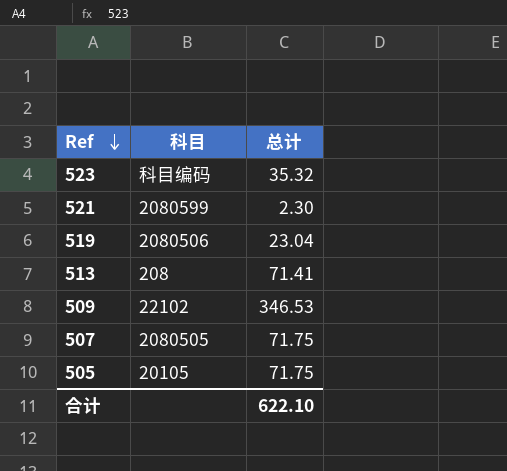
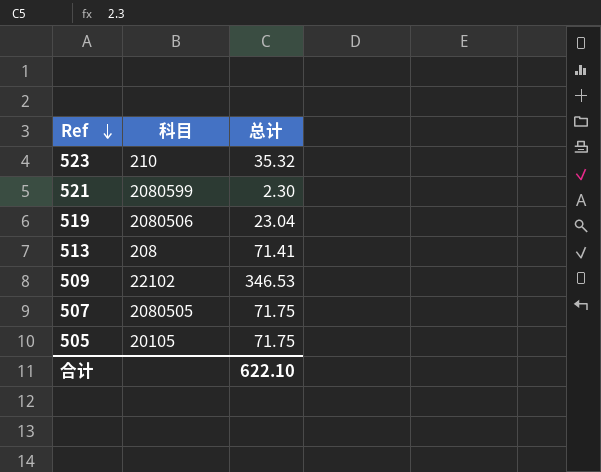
523 | 科目: 科目编码 -> 210

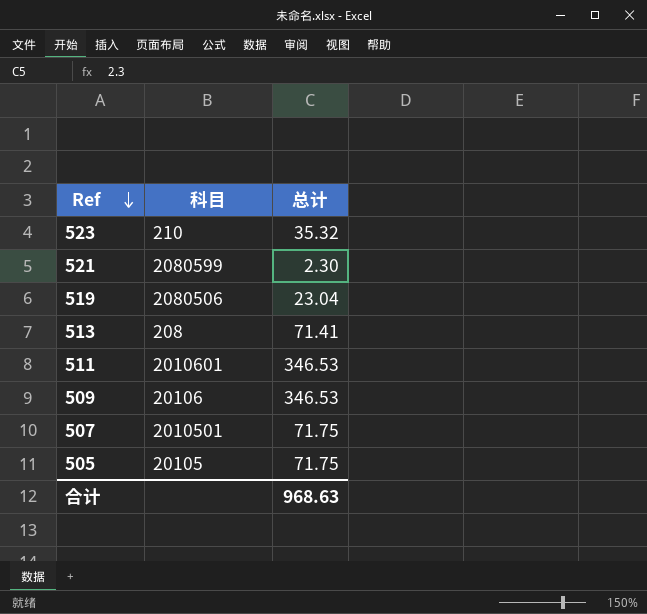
row 511: none -> 2010601 | 346.53
509 | 科目: 22102 -> 20106
507 | 科目: 2080505 -> 2010501
合计 | 总计: 622.10 -> 968.63

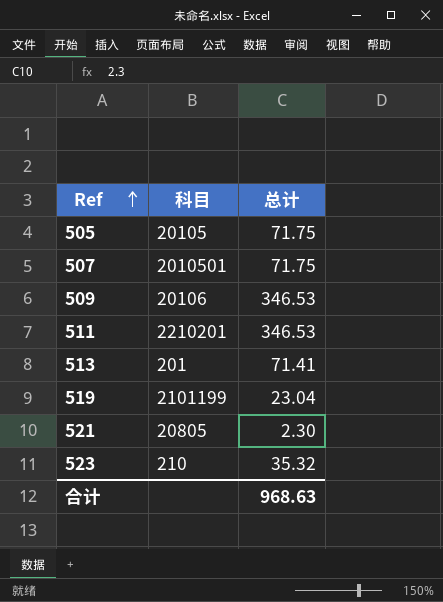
row order: Ref descending -> Ref ascending
511 | 科目: 2010601 -> 2210201
513 | 科目: 208 -> 201
519 | 科目: 2080506 -> 2101199
521 | 科目: 2080599 -> 20805

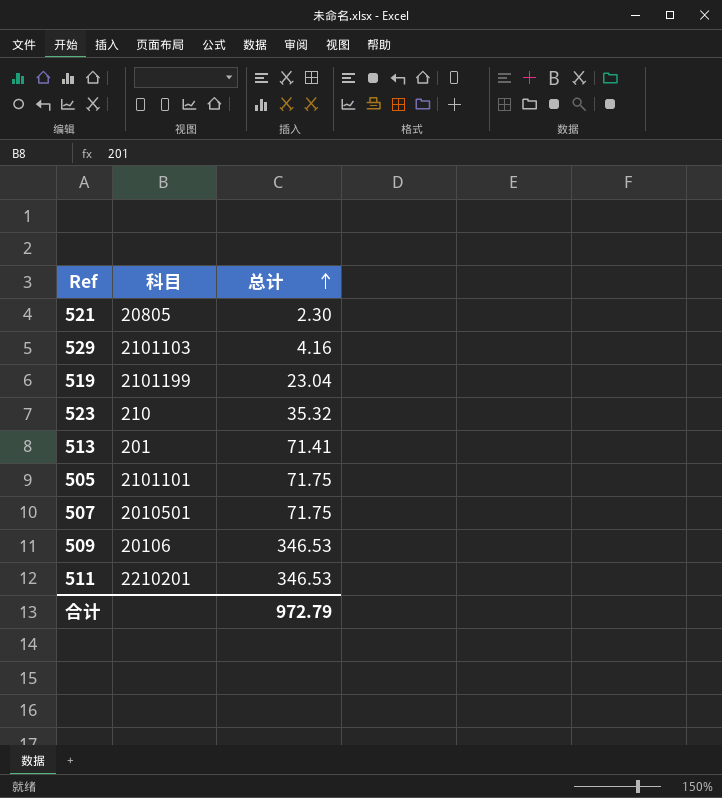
row order: Ref ascending -> 总计 ascending
row 529: none -> 2101103 | 4.16
505 | 科目: 20105 -> 2101101
合计 | 总计: 968.63 -> 972.79

